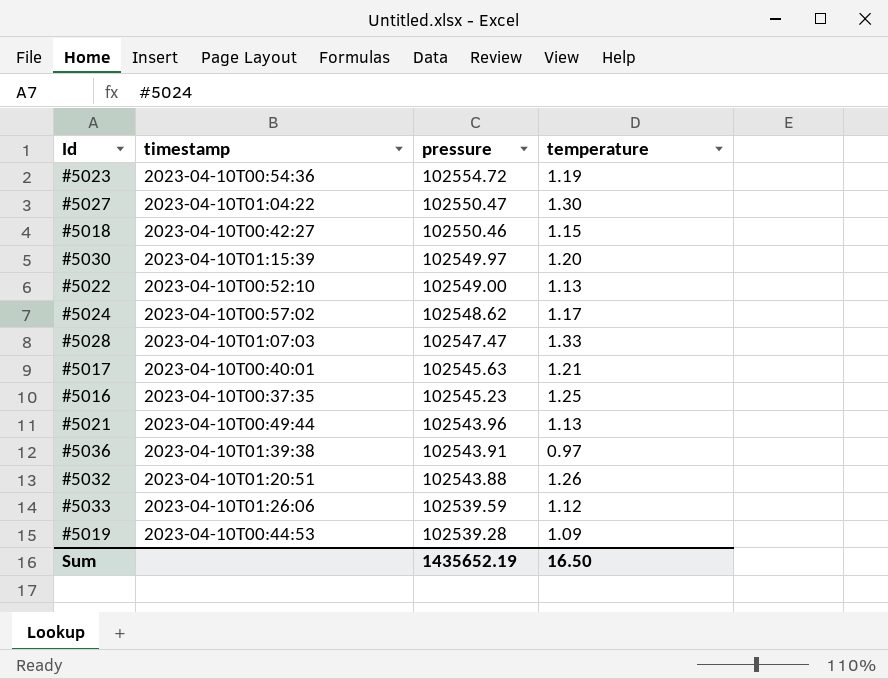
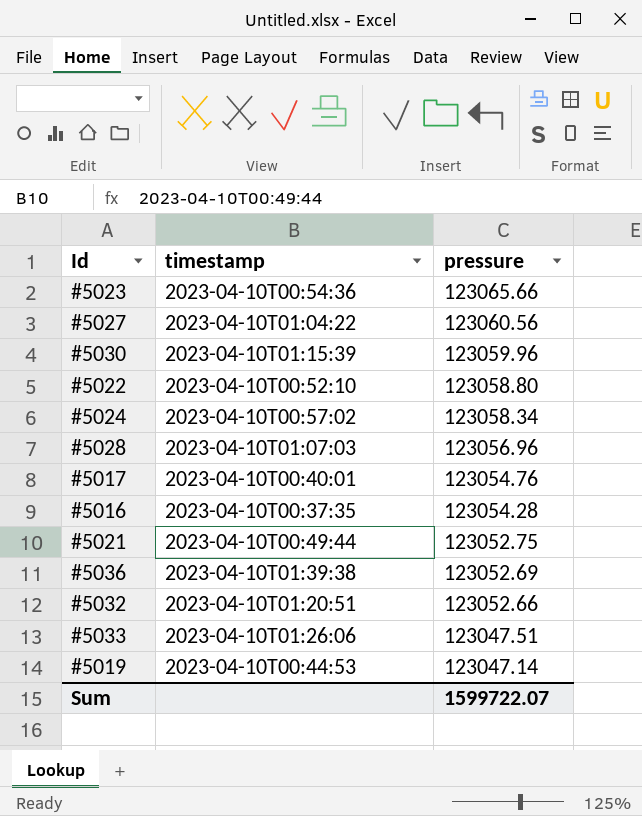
column temperature | position: 4 -> none
row #5018: 2023-04-10T00:42:27 | 102550.46 | 1.15 -> none
#5023 | pressure: 102554.72 -> 123065.66
#5027 | pressure: 102550.47 -> 123060.56
#5030 | pressure: 102549.97 -> 123059.96
#5022 | pressure: 102549.00 -> 123058.80
#5024 | pressure: 102548.62 -> 123058.34
#5028 | pressure: 102547.47 -> 123056.96
#5017 | pressure: 102545.63 -> 123054.76
#5016 | pressure: 102545.23 -> 123054.28
#5021 | pressure: 102543.96 -> 123052.75
#5036 | pressure: 102543.91 -> 123052.69
#5032 | pressure: 102543.88 -> 123052.66
#5033 | pressure: 102539.59 -> 123047.51
#5019 | pressure: 102539.28 -> 123047.14
Sum | pressure: 1435652.19 -> 1599722.07

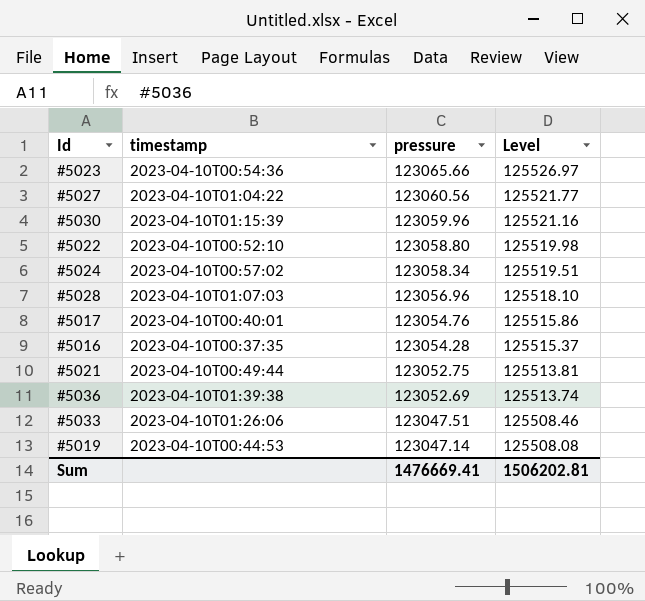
column Level | formula: none -> [pressure] * 1.02
row #5032: 2023-04-10T01:20:51 | 123052.66 -> none
Sum | pressure: 1599722.07 -> 1476669.41

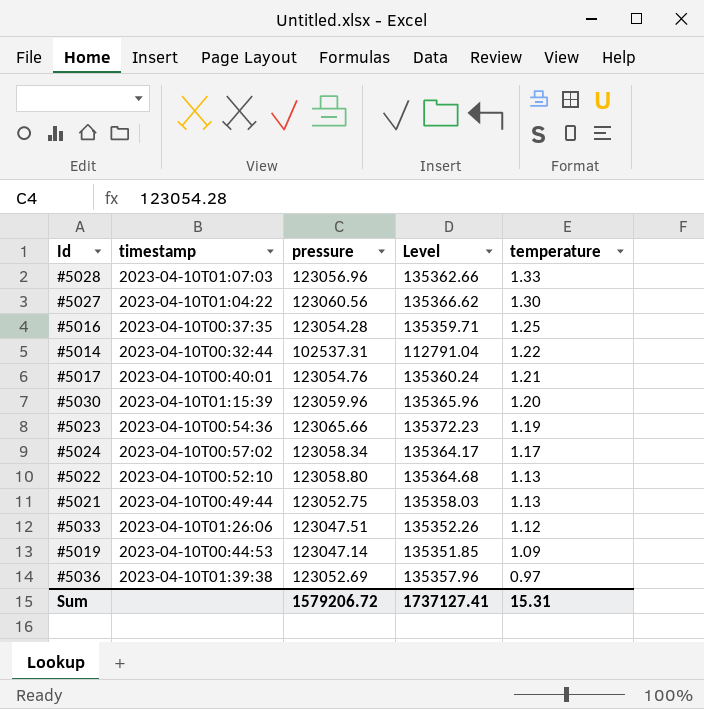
row order: pressure descending -> temperature descending
column Level | formula: [pressure] * 1.02 -> [pressure] * 1.1
column temperature | position: none -> 5
row #5014: none -> 2023-04-10T00:32:44 | 102537.31 | 112791.04 | 1.22
Sum | pressure: 1476669.41 -> 1579206.72
Sum | Level: 1506202.81 -> 1737127.41

